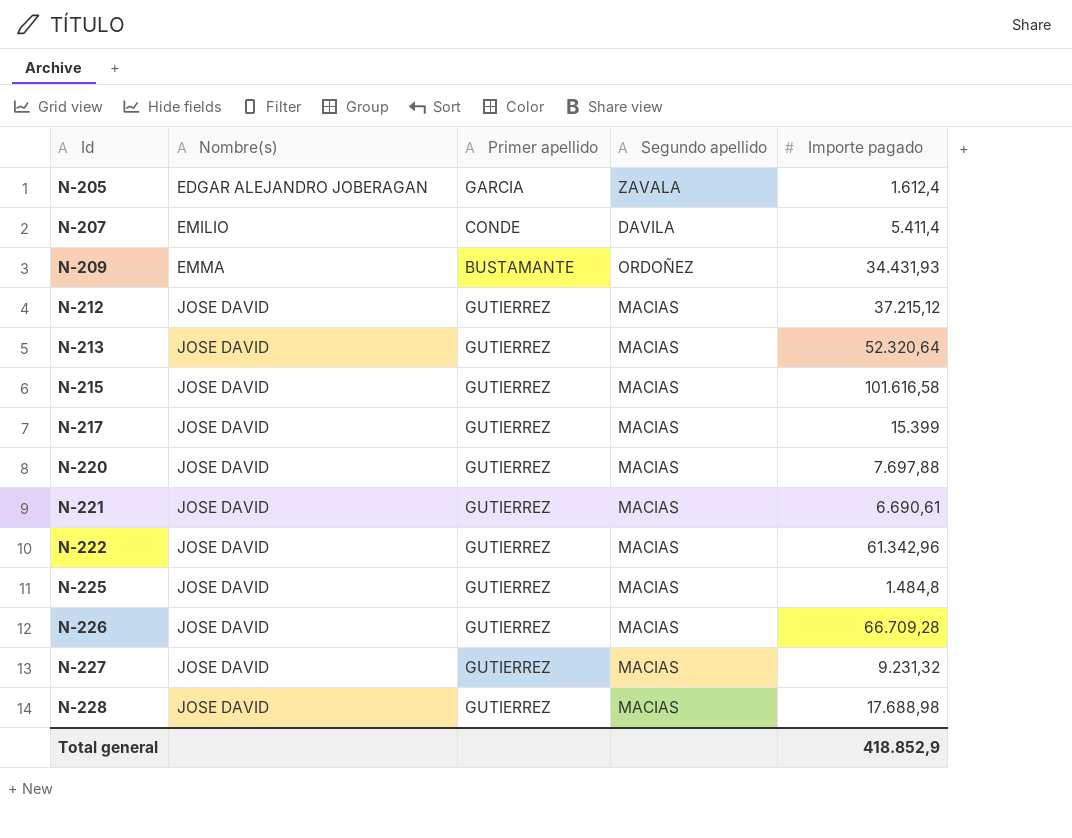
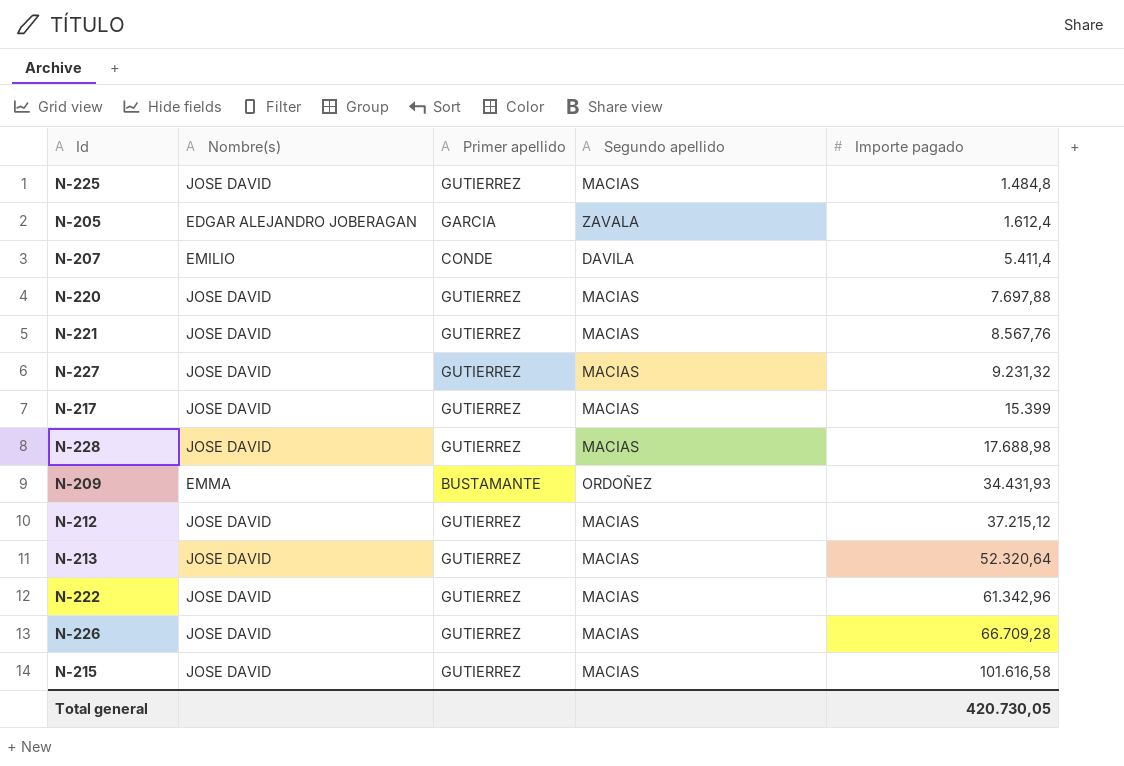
row order: Id ascending -> Importe pagado ascending
N-221 | Importe pagado: 6.690,61 -> 8.567,76
Total general | Importe pagado: 418.852,9 -> 420.730,05

